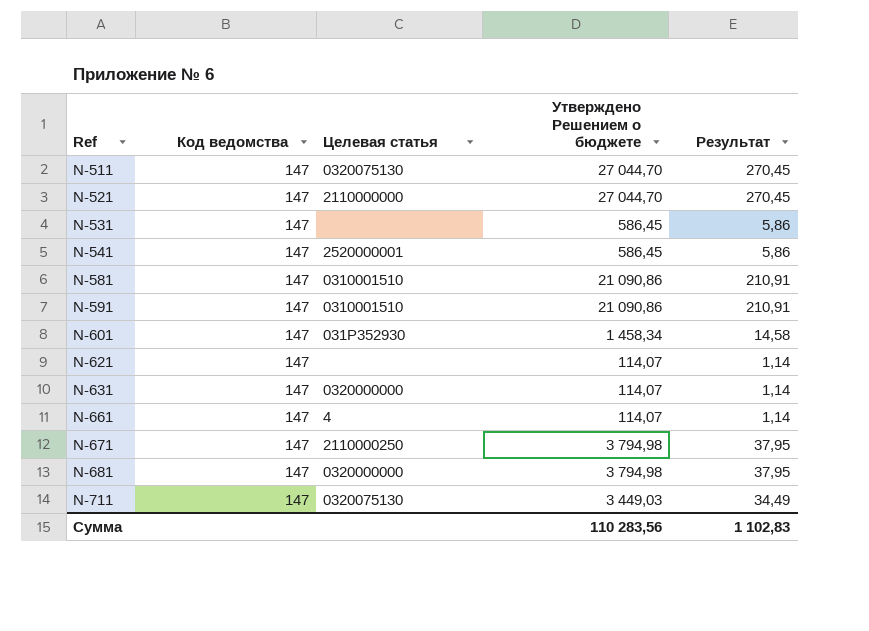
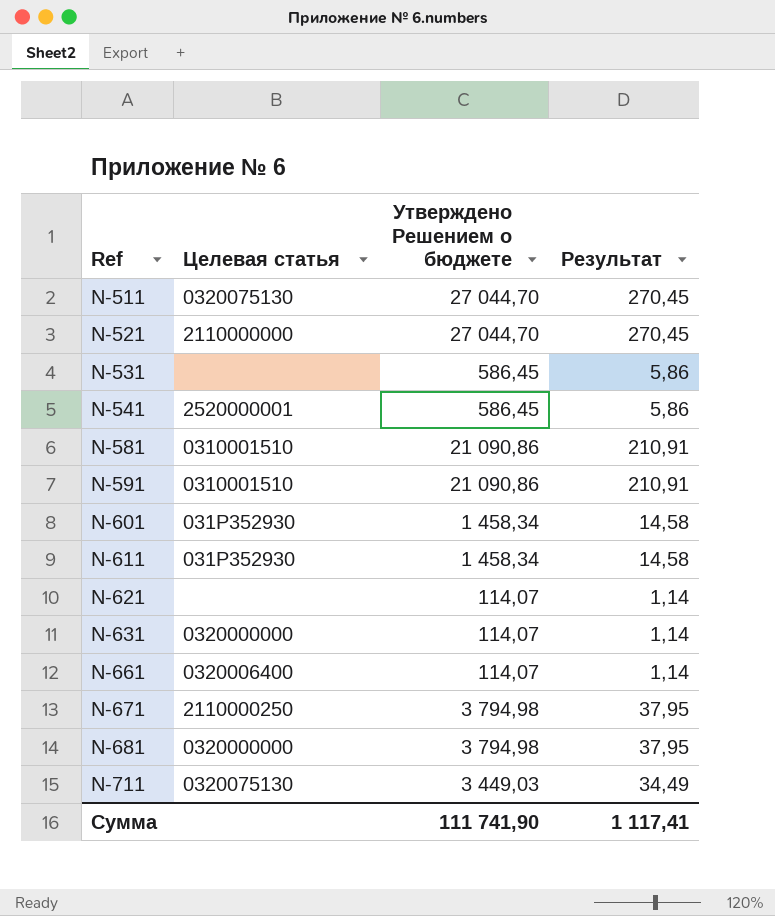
column Код ведомства | position: 2 -> none
row N-611: none -> 031Р352930 | 1 458,34 | 14,58
N-661 | Целевая статья: 4 -> 0320006400
Сумма | Утверждено Решением о бюджете: 110 283,56 -> 111 741,90
Сумма | Результат: 1 102,83 -> 1 117,41

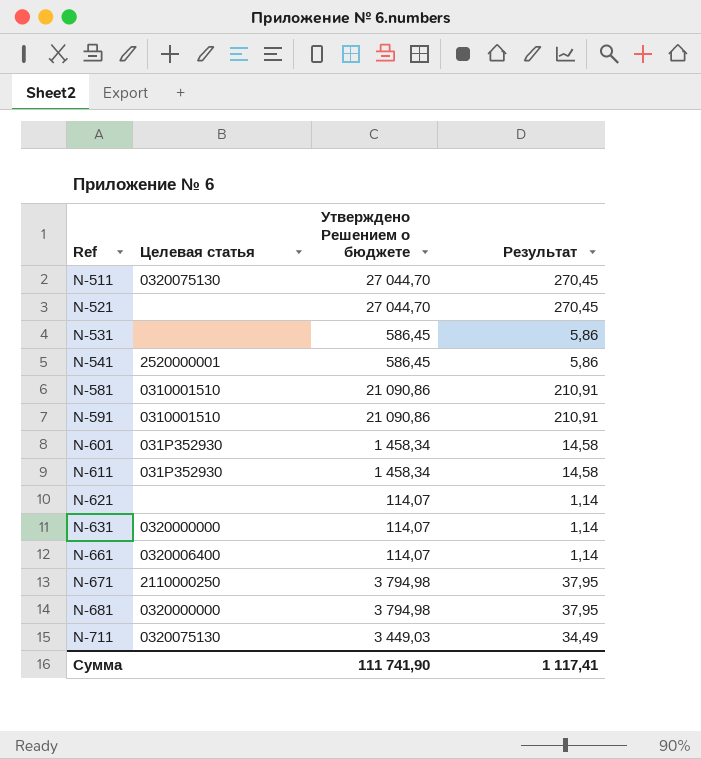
N-521 | Целевая статья: 2110000000 -> none

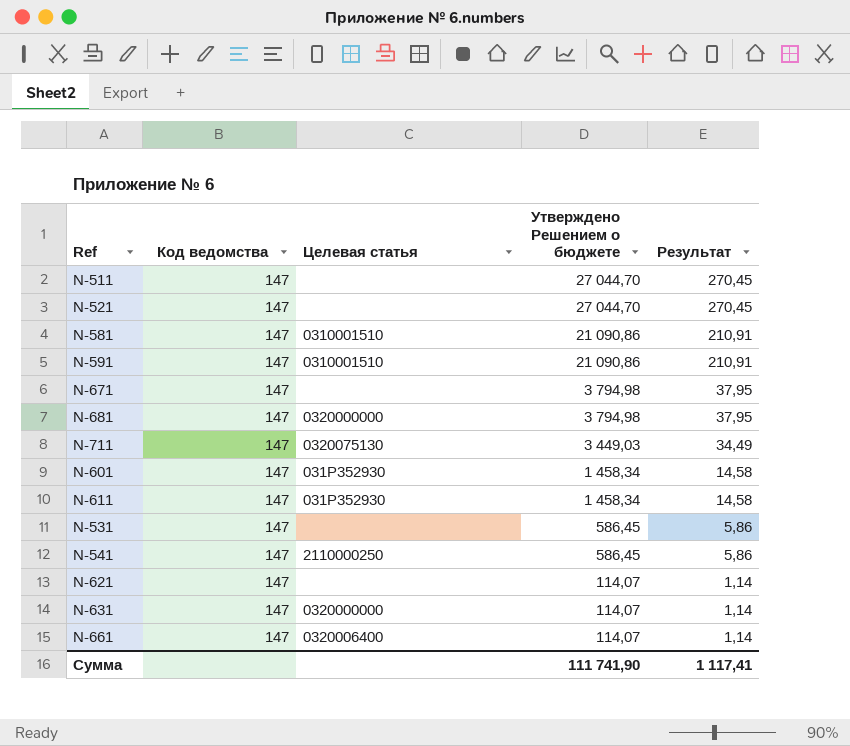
row order: Ref ascending -> Утверждено Решением о бюджете descending
column Код ведомства | position: none -> 2
N-511 | Целевая статья: 0320075130 -> none
N-671 | Целевая статья: 2110000250 -> none
N-541 | Целевая статья: 2520000001 -> 2110000250

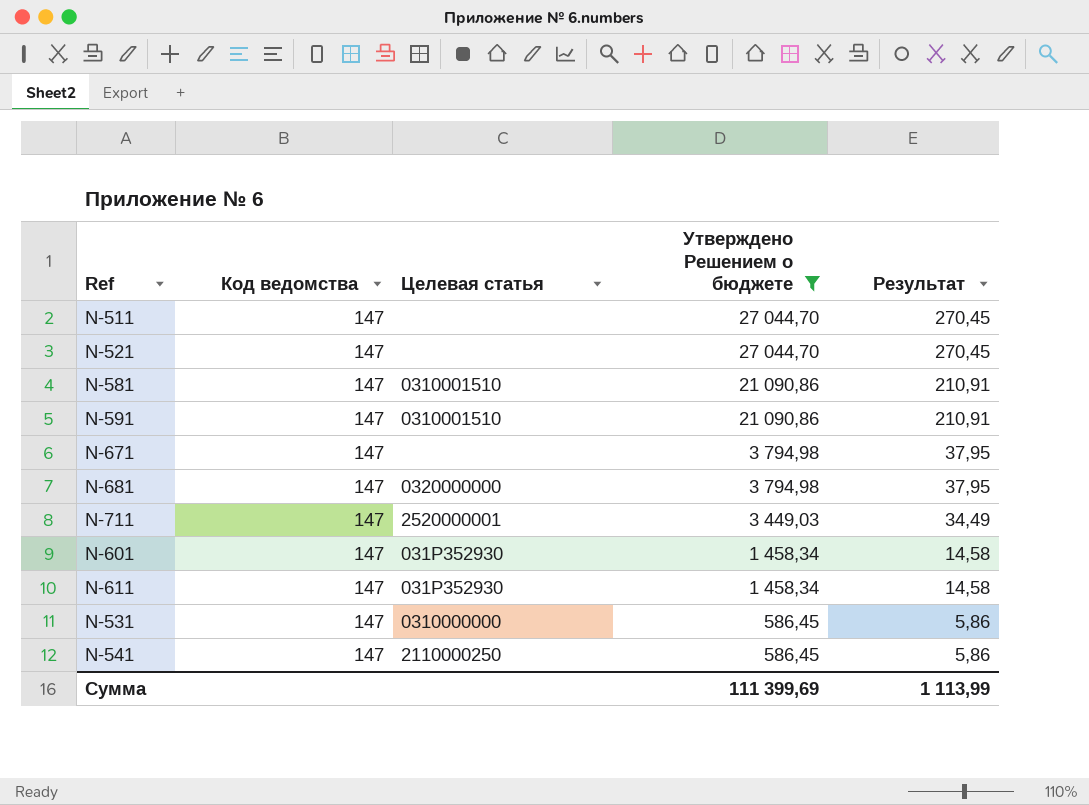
filter: none -> Утверждено Решением о бюджете != 114,07
N-711 | Целевая статья: 0320075130 -> 2520000001
N-531 | Целевая статья: none -> 0310000000
Сумма | Утверждено Решением о бюджете: 111 741,90 -> 111 399,69
Сумма | Результат: 1 117,41 -> 1 113,99

